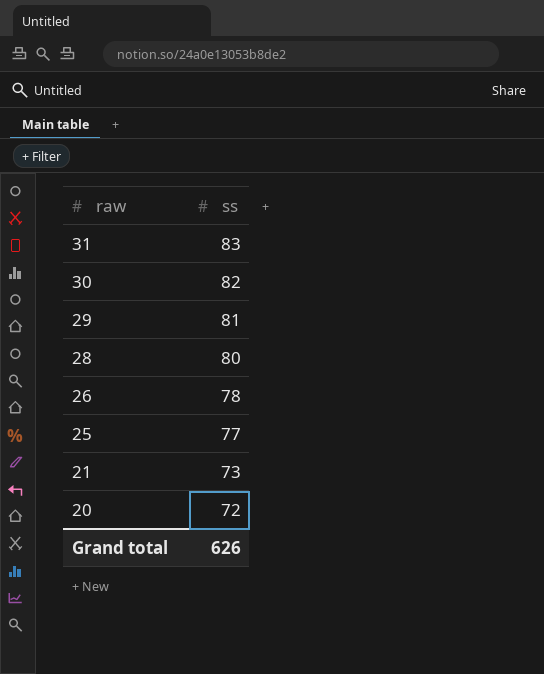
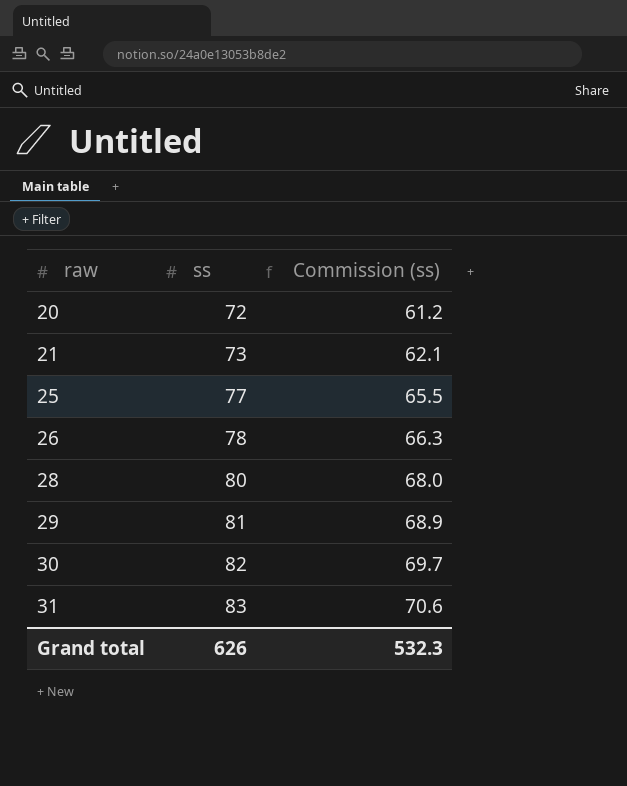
row order: raw descending -> raw ascending
column Commission (ss) | formula: none -> [ss] * 0.85

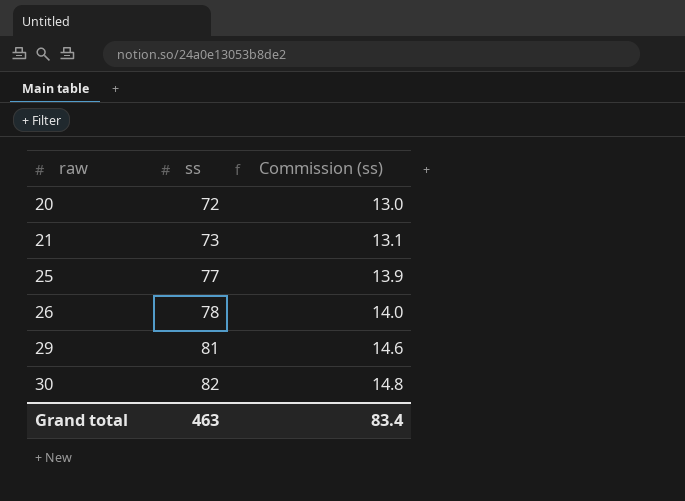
column Commission (ss) | formula: [ss] * 0.85 -> [ss] * 0.18
row 28: 80 | 68.0 -> none
row 31: 83 | 70.6 -> none
Grand total | ss: 626 -> 463
Grand total | Commission (ss): 532.3 -> 83.4

